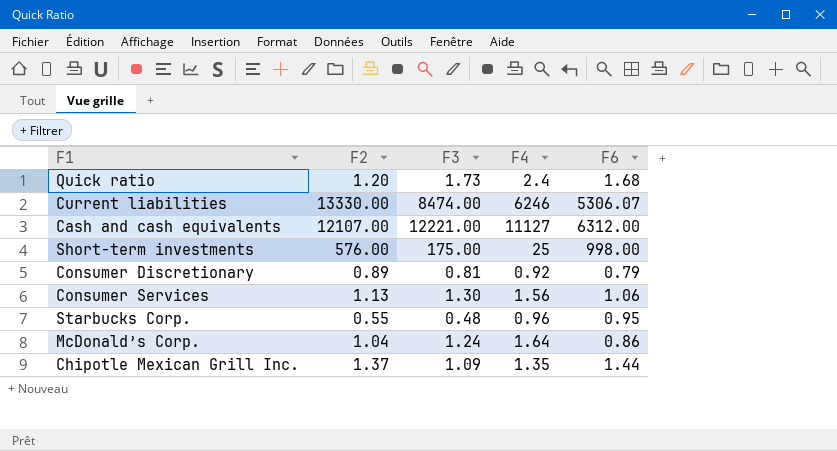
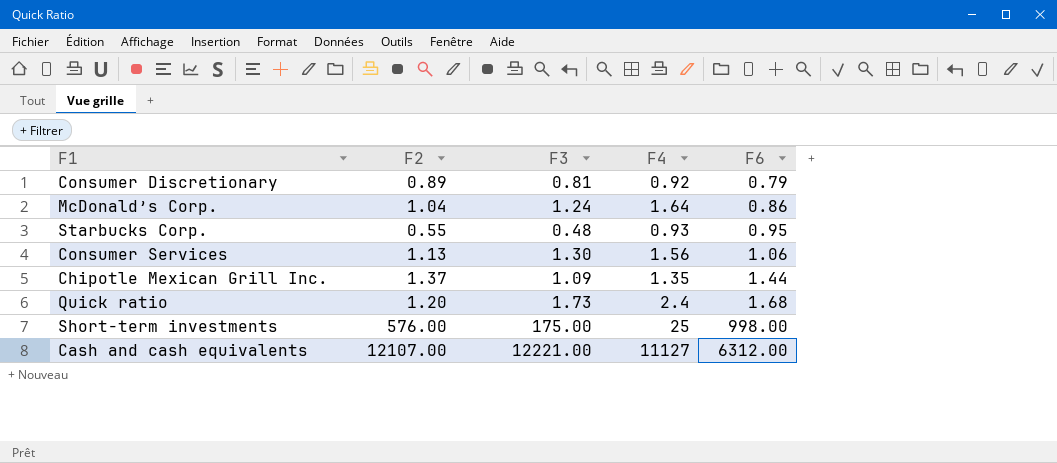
row order: none -> F6 ascending
row Current liabilities: 13330.00 | 8474.00 | 6246 | 5306.07 -> none
Starbucks Corp. | F4: 0.96 -> 0.93

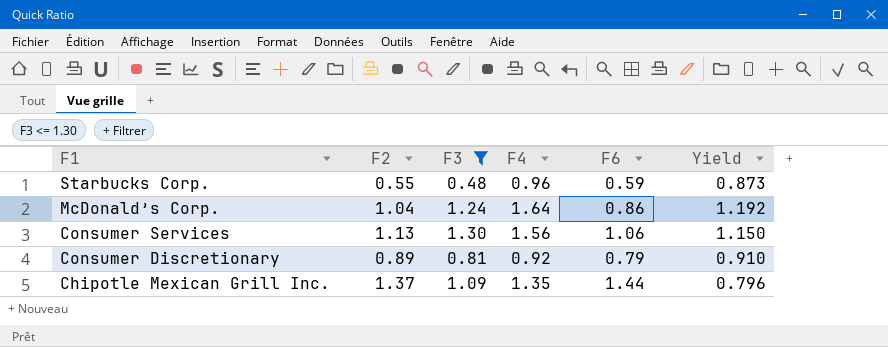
filter: none -> F3 <= 1.30
row order: F6 ascending -> F1 descending
column Yield | formula: none -> [F3] / [F2]
Starbucks Corp. | F4: 0.93 -> 0.96
Starbucks Corp. | F6: 0.95 -> 0.59

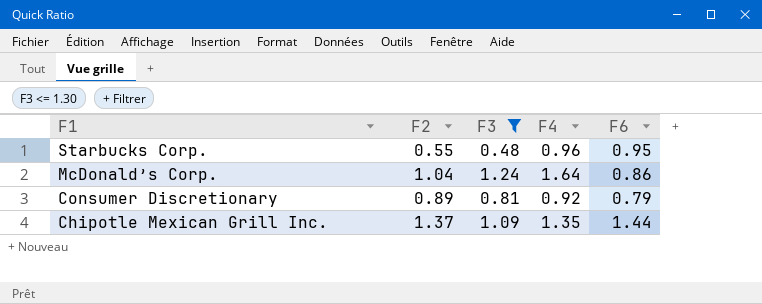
column Yield | formula: [F3] / [F2] -> none
row Consumer Services: 1.13 | 1.30 | 1.56 | 1.06 | 1.150 -> none
Starbucks Corp. | F6: 0.59 -> 0.95

